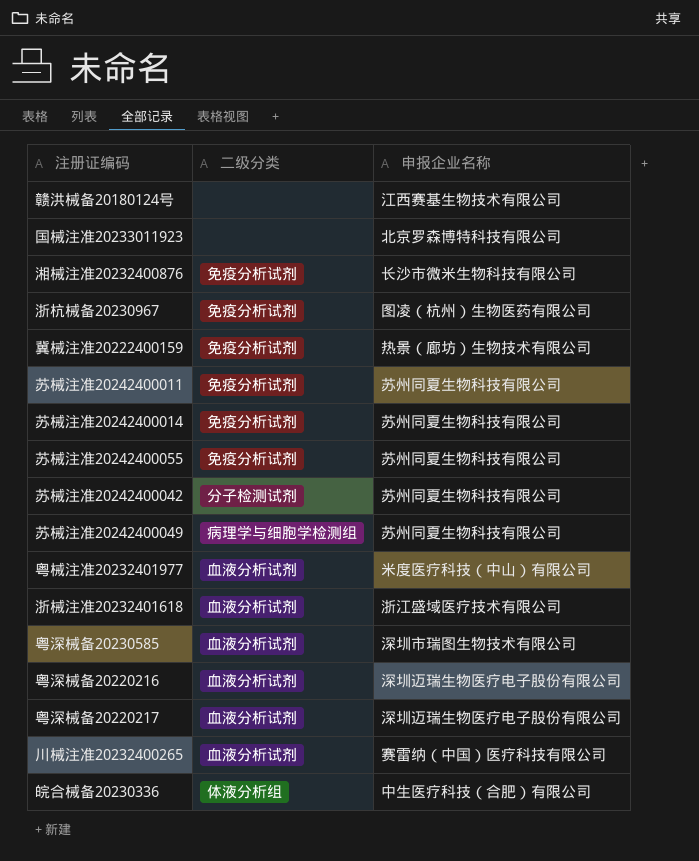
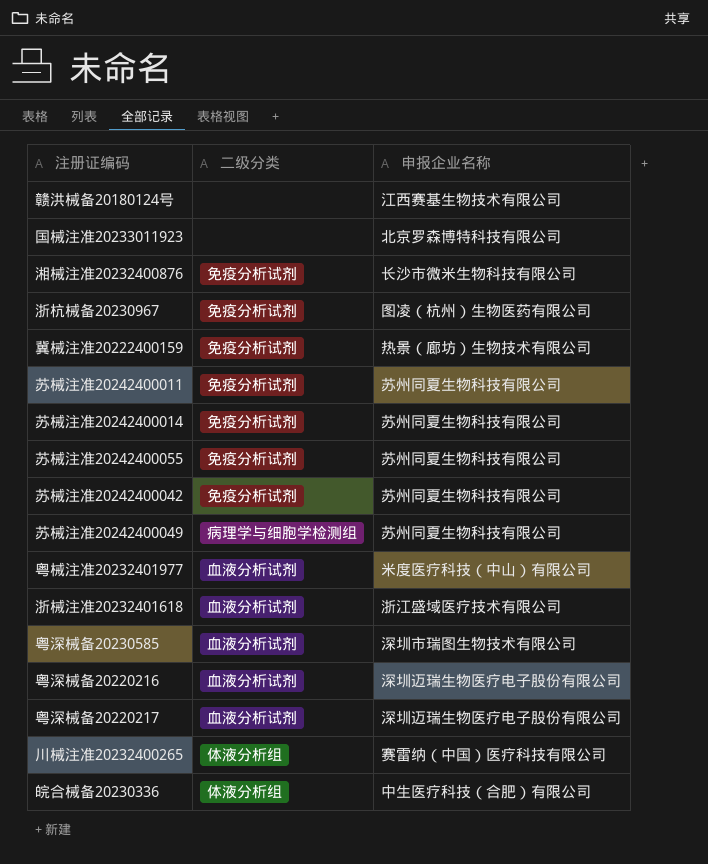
苏械注准20242400042 | 二级分类: 分子检测试剂 -> 免疫分析试剂
川械注准20232400265 | 二级分类: 血液分析试剂 -> 体液分析组

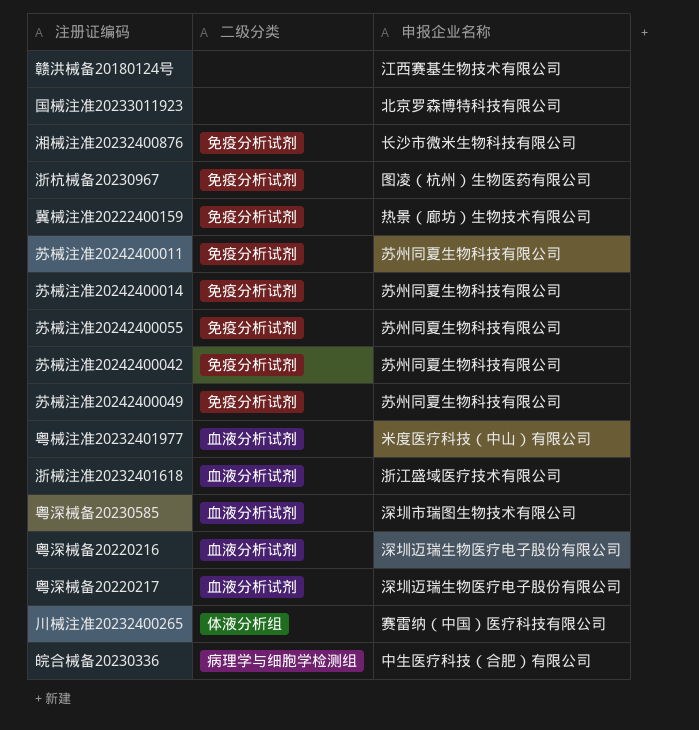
苏械注准20242400049 | 二级分类: 病理学与细胞学检测组 -> 免疫分析试剂
皖合械备20230336 | 二级分类: 体液分析组 -> 病理学与细胞学检测组

